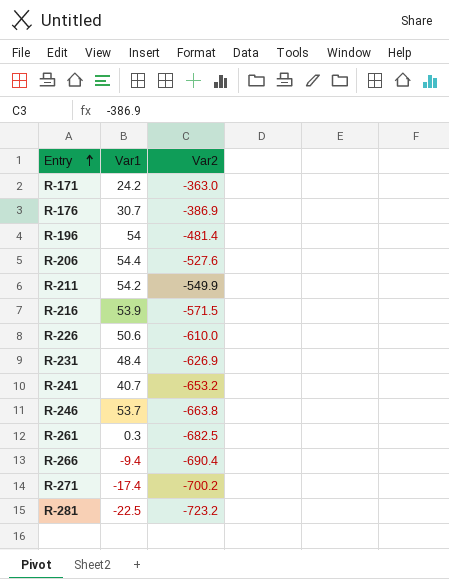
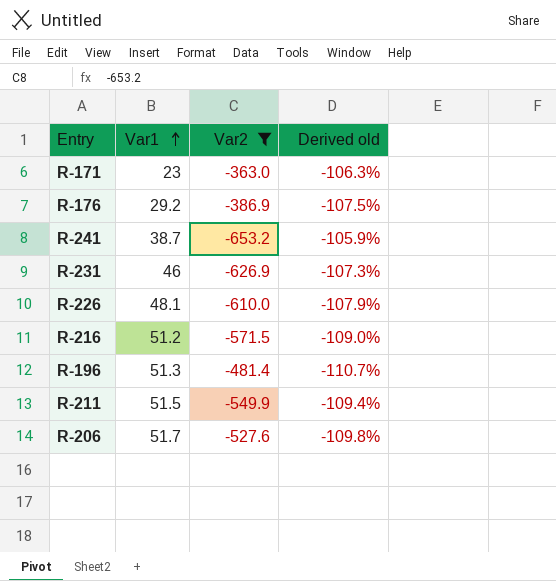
filter: none -> Var2 >= -653.2
row order: Entry ascending -> Var1 ascending
column Derived old | formula: none -> ([Var1] - [Var2]) / [Var2]
R-171 | Var1: 24.2 -> 23
R-176 | Var1: 30.7 -> 29.2
R-241 | Var1: 40.7 -> 38.7
R-231 | Var1: 48.4 -> 46
R-226 | Var1: 50.6 -> 48.1
R-216 | Var1: 53.9 -> 51.2
R-196 | Var1: 54 -> 51.3
R-211 | Var1: 54.2 -> 51.5
R-206 | Var1: 54.4 -> 51.7

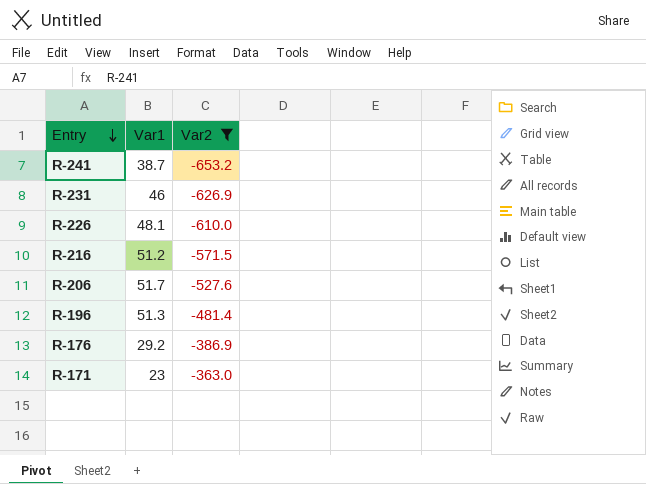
row order: Var1 ascending -> Entry descending
column Derived old | formula: ([Var1] - [Var2]) / [Var2] -> none
row R-211: 51.5 | -549.9 | -109.4% -> none

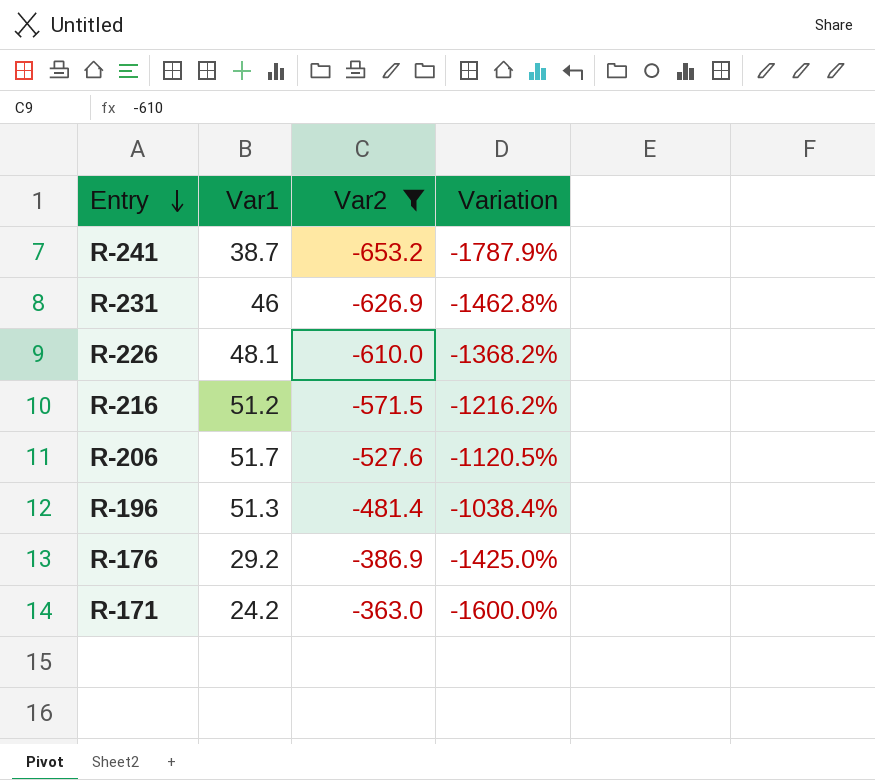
column Variation | formula: none -> ([Var2] - [Var1]) / [Var1]
R-171 | Var1: 23 -> 24.2

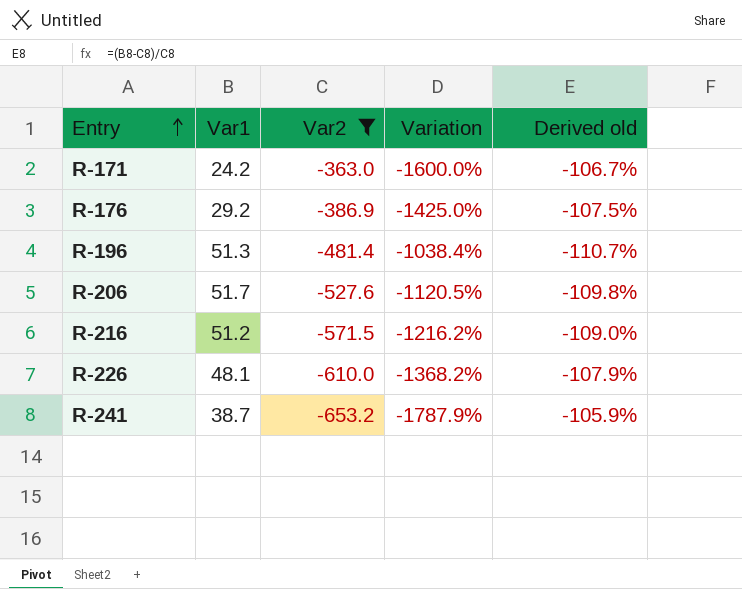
row order: Entry descending -> Entry ascending
column Derived old | formula: none -> ([Var1] - [Var2]) / [Var2]
row R-231: 46 | -626.9 | -1462.8% -> none

